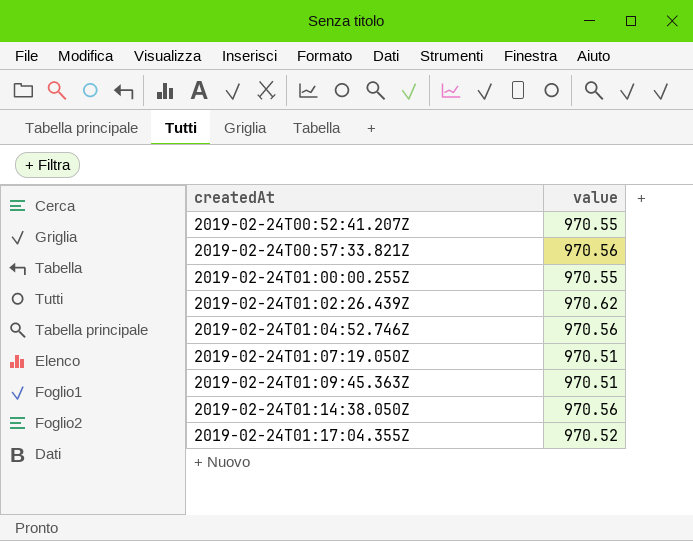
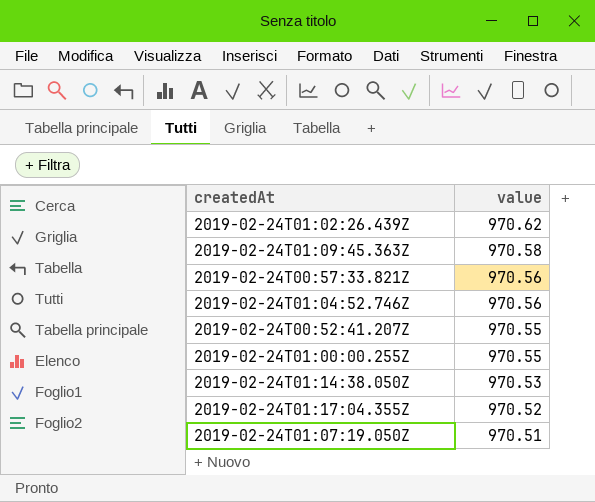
row order: createdAt ascending -> value descending
2019-02-24T01:09:45.363Z | value: 970.51 -> 970.58
2019-02-24T01:14:38.050Z | value: 970.56 -> 970.53

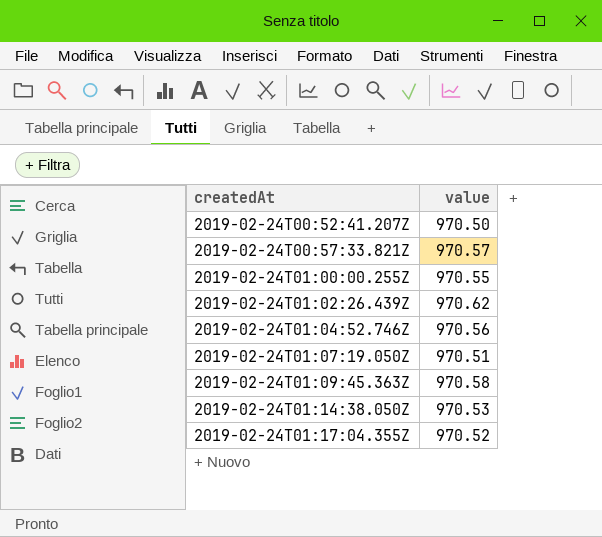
row order: value descending -> createdAt ascending
2019-02-24T00:52:41.207Z | value: 970.55 -> 970.50
2019-02-24T00:57:33.821Z | value: 970.56 -> 970.57

